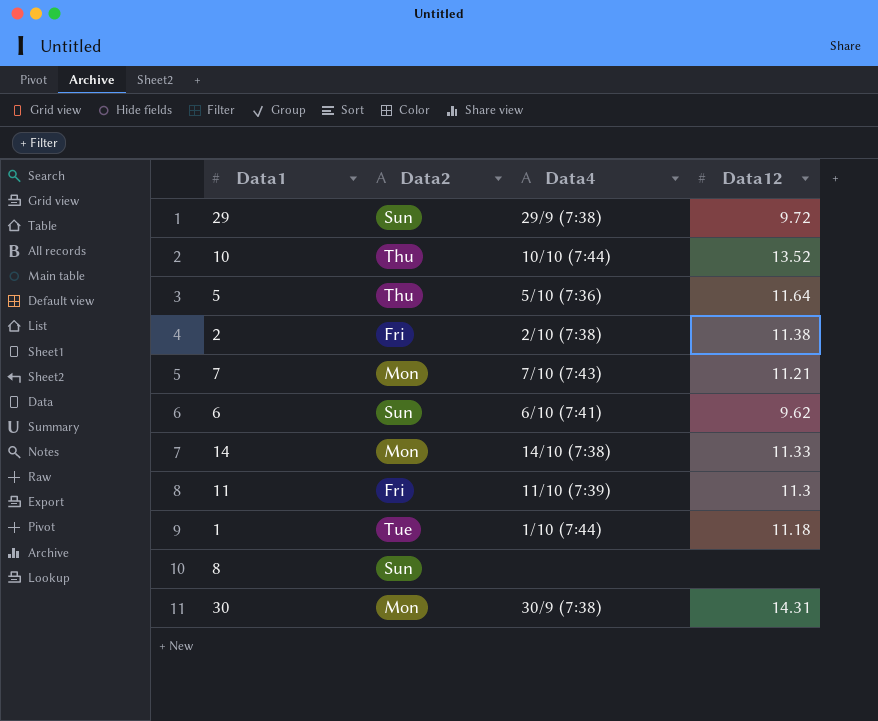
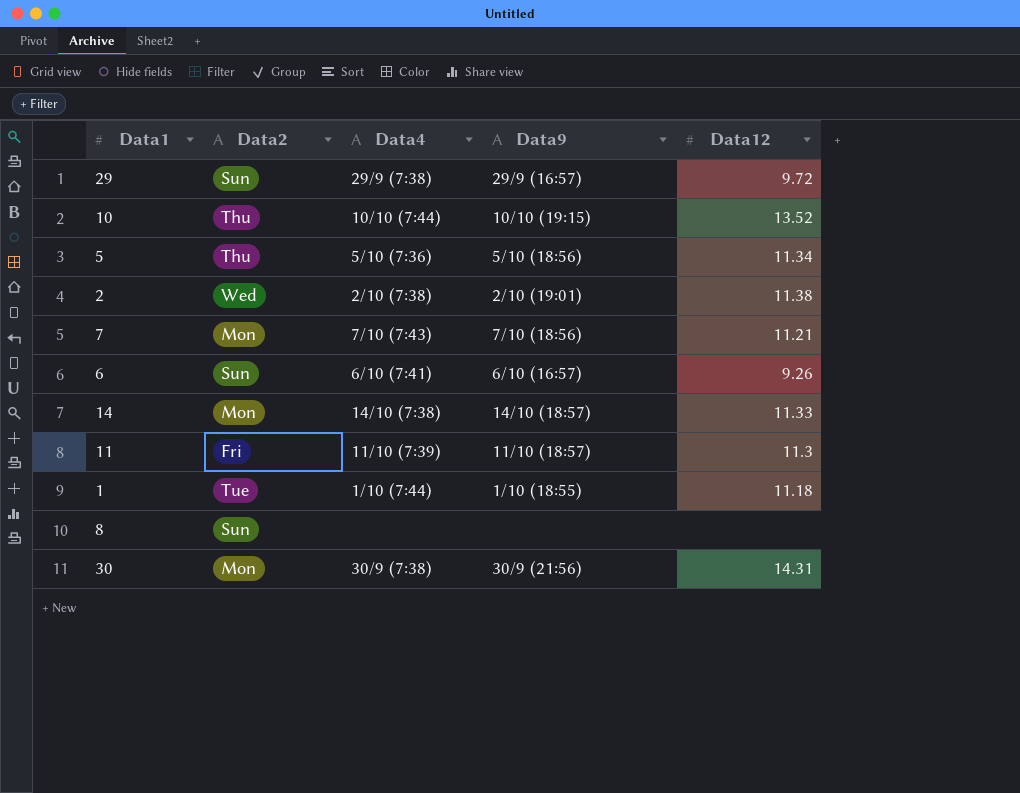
column Data9 | position: none -> 4
5 | Data12: 11.64 -> 11.34
2 | Data2: Fri -> Wed
6 | Data12: 9.62 -> 9.26

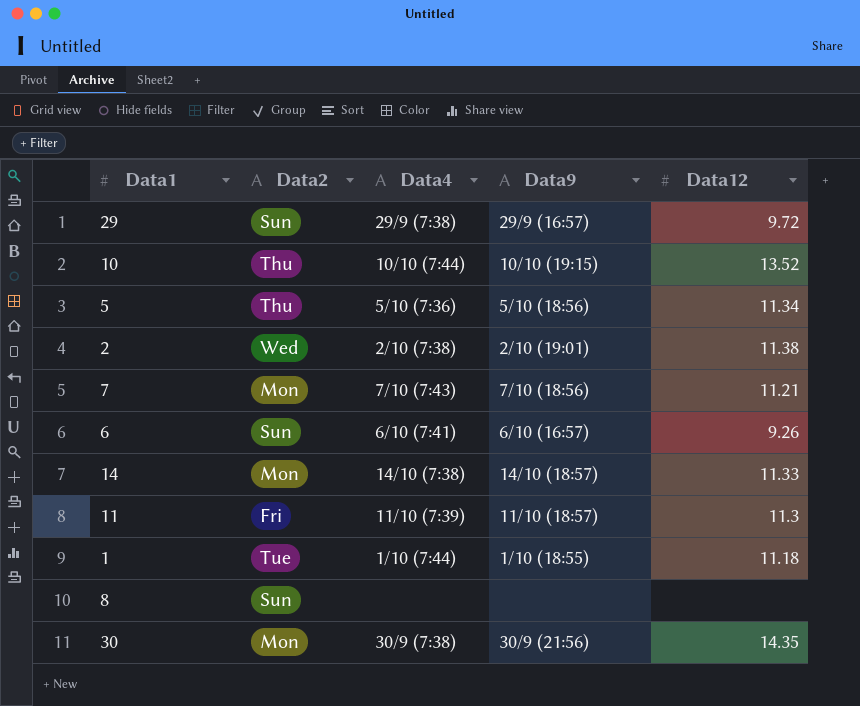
30 | Data12: 14.31 -> 14.35

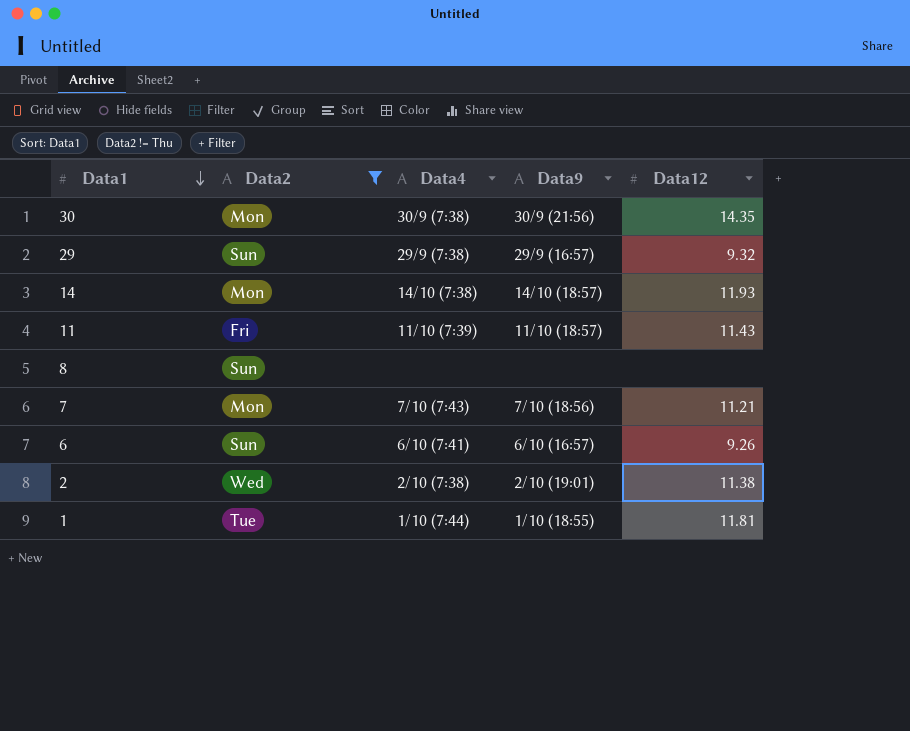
filter: none -> Data2 != Thu
row order: none -> Data1 descending
29 | Data12: 9.72 -> 9.32
14 | Data12: 11.33 -> 11.93
11 | Data12: 11.3 -> 11.43
1 | Data12: 11.18 -> 11.81

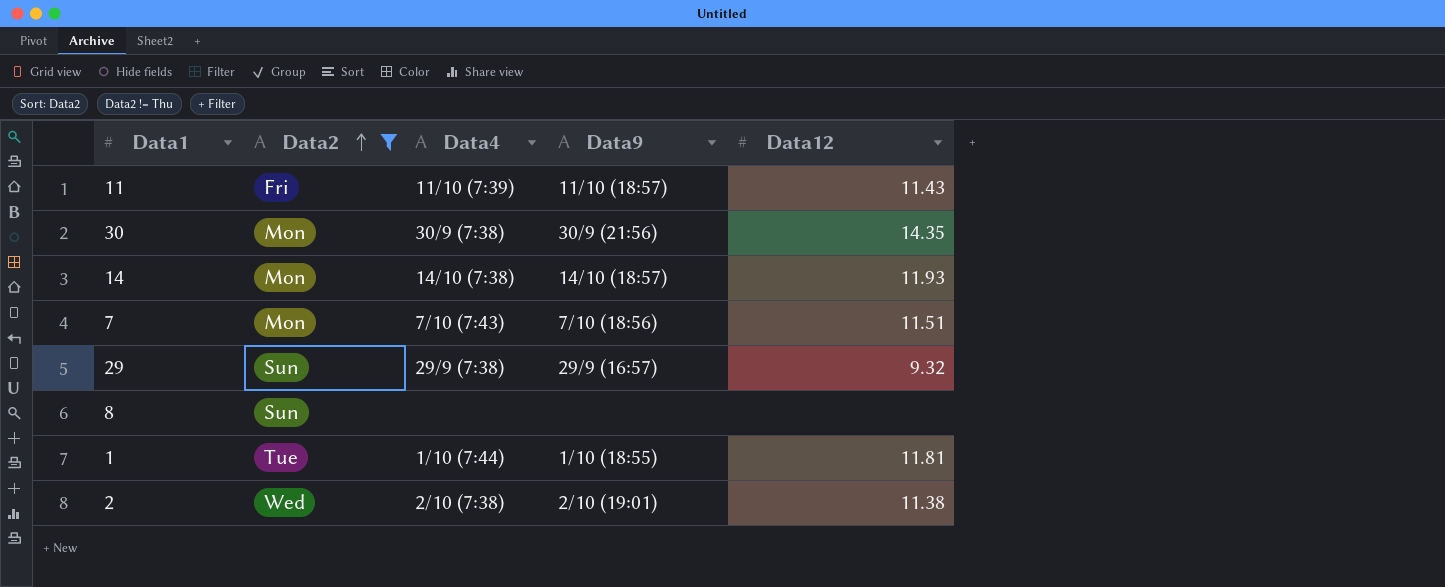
row order: Data1 descending -> Data2 ascending
row 6: Sun | 6/10 (7:41) | 6/10 (16:57) | 9.26 -> none
7 | Data12: 11.21 -> 11.51

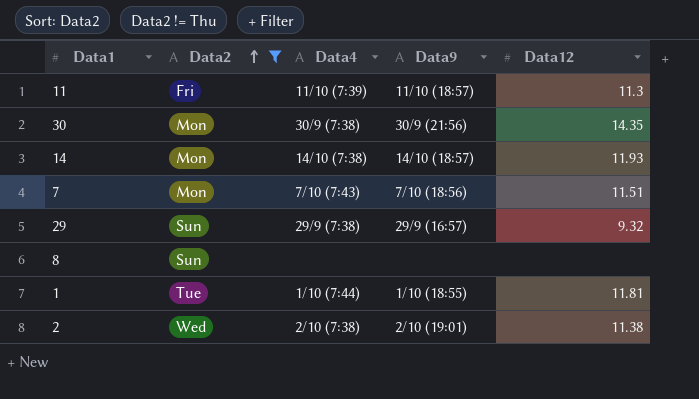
11 | Data12: 11.43 -> 11.3

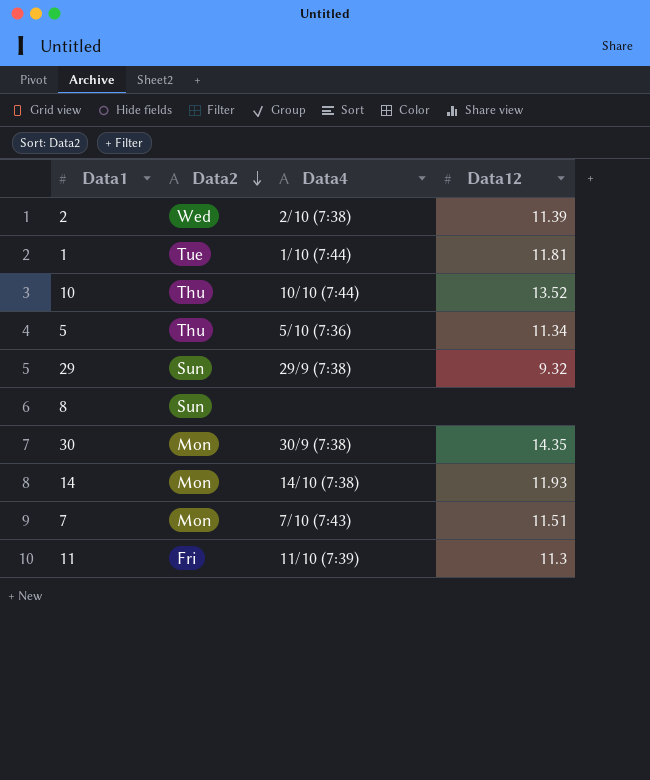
filter: Data2 != Thu -> none
row order: Data2 ascending -> Data2 descending
column Data9 | position: 4 -> none
2 | Data12: 11.38 -> 11.39

